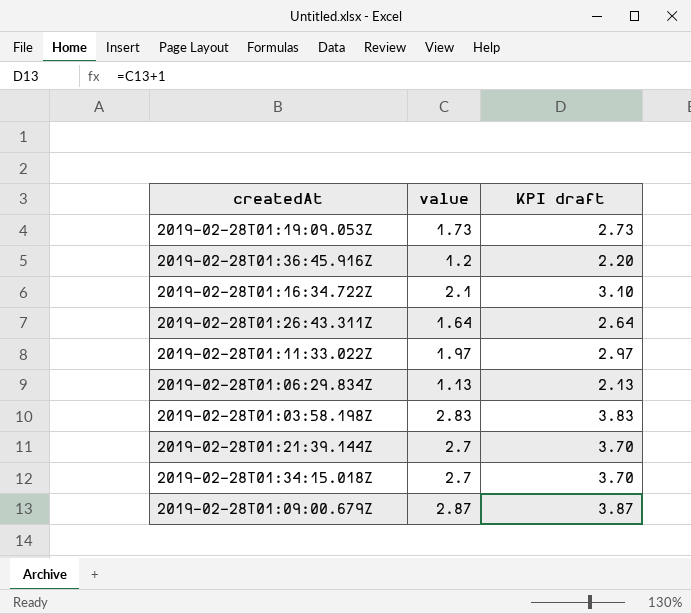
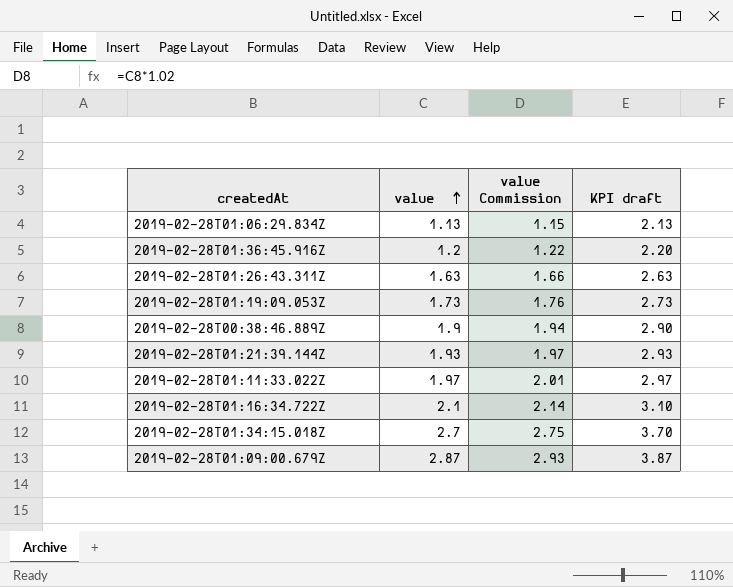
row order: none -> value ascending
column value Commission | formula: none -> [value] * 1.02
row 2019-02-28T01:03:58.198Z: 2.83 | 3.83 -> none
2019-02-28T01:26:43.311Z | value: 1.64 -> 1.63
2019-02-28T01:26:43.311Z | KPI draft: 2.64 -> 2.63
row 2019-02-28T00:38:46.889Z: none -> 1.9 | 1.94 | 2.90
2019-02-28T01:21:39.144Z | value: 2.7 -> 1.93
2019-02-28T01:21:39.144Z | KPI draft: 3.70 -> 2.93

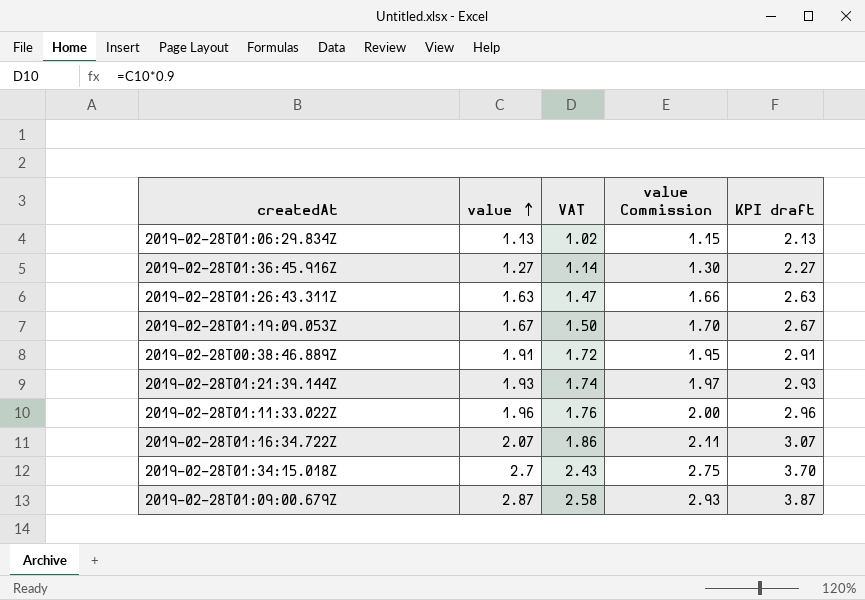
column VAT | formula: none -> [value] * 0.9
2019-02-28T01:36:45.916Z | value: 1.2 -> 1.27
2019-02-28T01:36:45.916Z | value Commission: 1.22 -> 1.30
2019-02-28T01:36:45.916Z | KPI draft: 2.20 -> 2.27
2019-02-28T01:19:09.053Z | value: 1.73 -> 1.67
2019-02-28T01:19:09.053Z | value Commission: 1.76 -> 1.70
2019-02-28T01:19:09.053Z | KPI draft: 2.73 -> 2.67
2019-02-28T00:38:46.889Z | value: 1.9 -> 1.91
2019-02-28T00:38:46.889Z | value Commission: 1.94 -> 1.95
2019-02-28T00:38:46.889Z | KPI draft: 2.90 -> 2.91
2019-02-28T01:11:33.022Z | value: 1.97 -> 1.96
2019-02-28T01:11:33.022Z | value Commission: 2.01 -> 2.00
2019-02-28T01:11:33.022Z | KPI draft: 2.97 -> 2.96
2019-02-28T01:16:34.722Z | value: 2.1 -> 2.07
2019-02-28T01:16:34.722Z | value Commission: 2.14 -> 2.11
2019-02-28T01:16:34.722Z | KPI draft: 3.10 -> 3.07

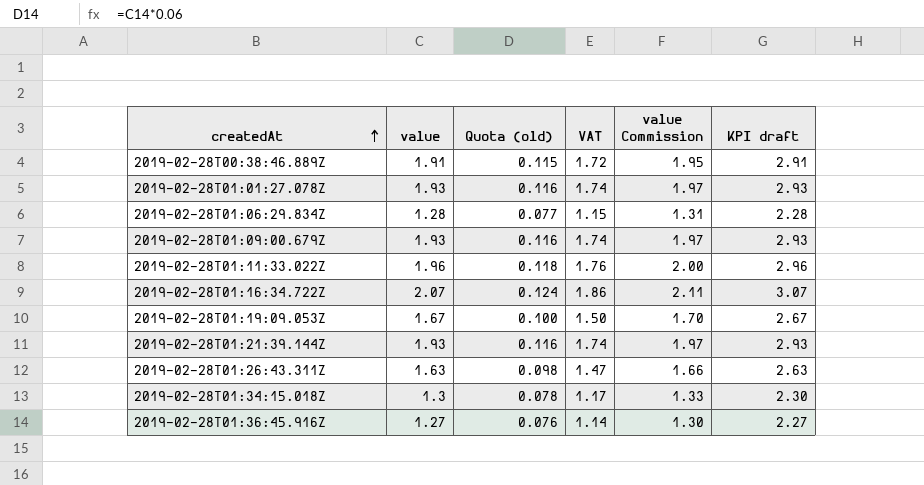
row order: value ascending -> createdAt ascending
column Quota (old) | formula: none -> [value] * 0.06
row 2019-02-28T01:01:27.078Z: none -> 1.93 | 0.116 | 1.74 | 1.97 | 2.93
2019-02-28T01:06:29.834Z | value: 1.13 -> 1.28
2019-02-28T01:06:29.834Z | VAT: 1.02 -> 1.15
2019-02-28T01:06:29.834Z | value Commission: 1.15 -> 1.31
2019-02-28T01:06:29.834Z | KPI draft: 2.13 -> 2.28
2019-02-28T01:09:00.679Z | value: 2.87 -> 1.93
2019-02-28T01:09:00.679Z | VAT: 2.58 -> 1.74
2019-02-28T01:09:00.679Z | value Commission: 2.93 -> 1.97
2019-02-28T01:09:00.679Z | KPI draft: 3.87 -> 2.93
2019-02-28T01:34:15.018Z | value: 2.7 -> 1.3
2019-02-28T01:34:15.018Z | VAT: 2.43 -> 1.17
2019-02-28T01:34:15.018Z | value Commission: 2.75 -> 1.33
2019-02-28T01:34:15.018Z | KPI draft: 3.70 -> 2.30

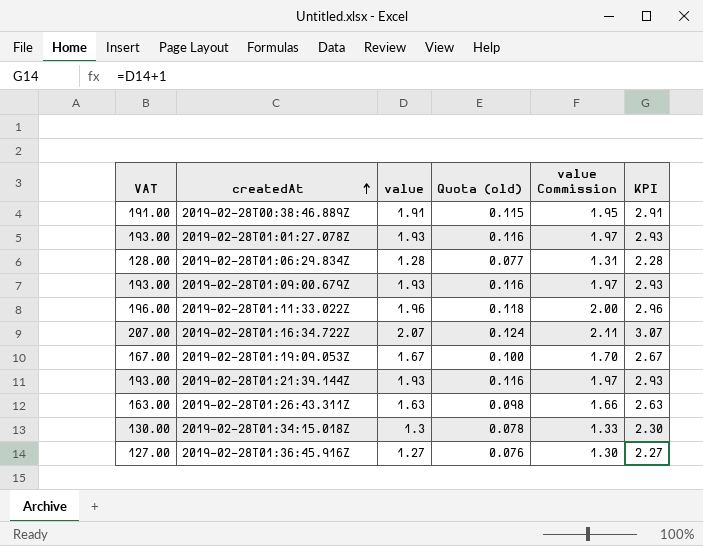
column VAT | formula: [value] * 0.9 -> [value] * 100
column VAT | position: 4 -> 1
column name: KPI draft -> KPI

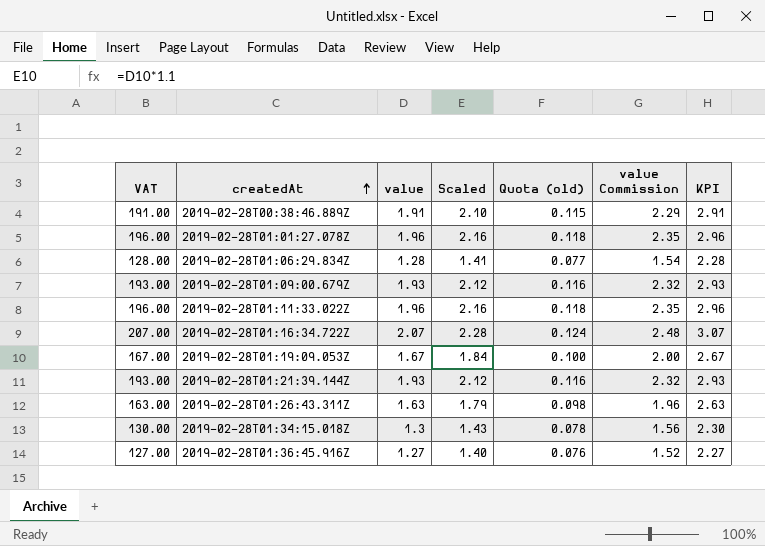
column Scaled | formula: none -> [value] * 1.1
column value Commission | formula: [value] * 1.02 -> [value] * 1.2
2019-02-28T01:01:27.078Z | VAT: 193.00 -> 196.00
2019-02-28T01:01:27.078Z | value: 1.93 -> 1.96
2019-02-28T01:01:27.078Z | Quota (old): 0.116 -> 0.118
2019-02-28T01:01:27.078Z | KPI: 2.93 -> 2.96

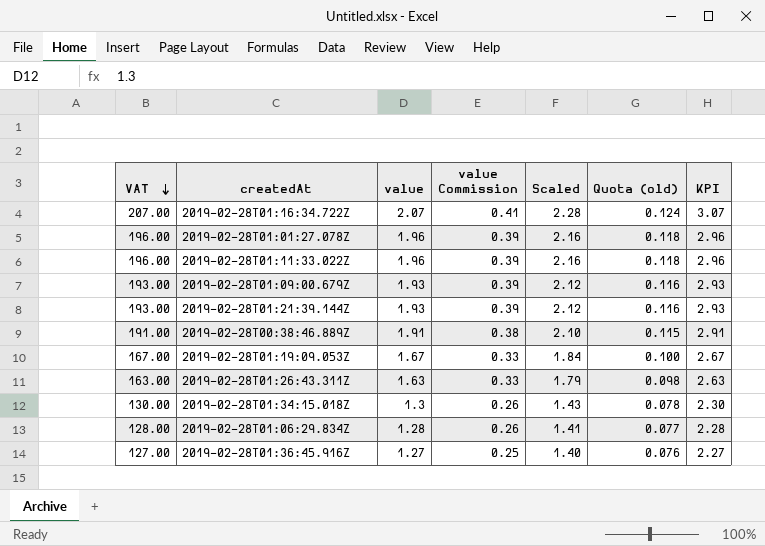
row order: createdAt ascending -> VAT descending
column value Commission | formula: [value] * 1.2 -> [value] * 0.2
column value Commission | position: 6 -> 4

